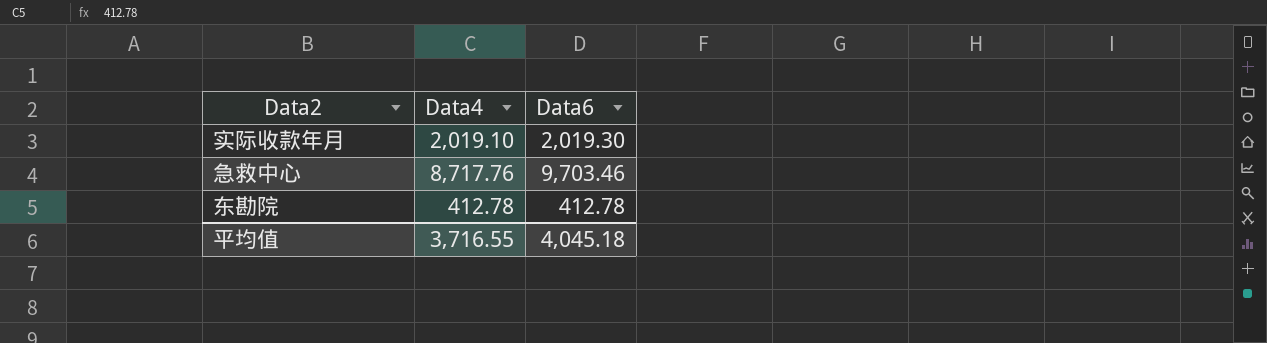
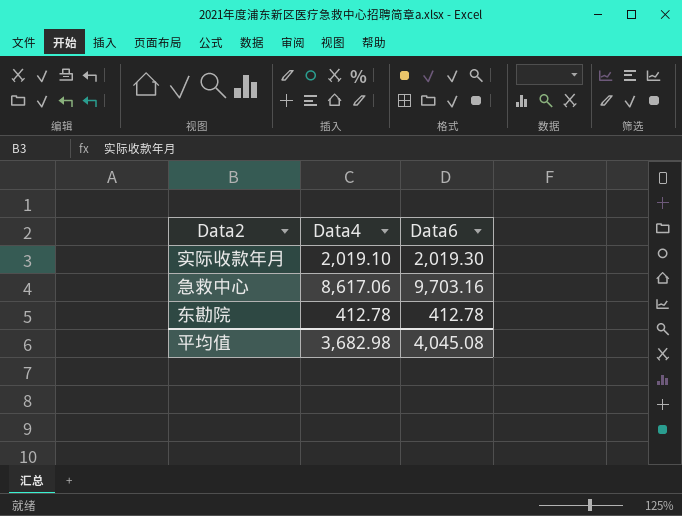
急救中心 | Data4: 8,717.76 -> 8,617.06
急救中心 | Data6: 9,703.46 -> 9,703.16
平均值 | Data4: 3,716.55 -> 3,682.98
平均值 | Data6: 4,045.18 -> 4,045.08

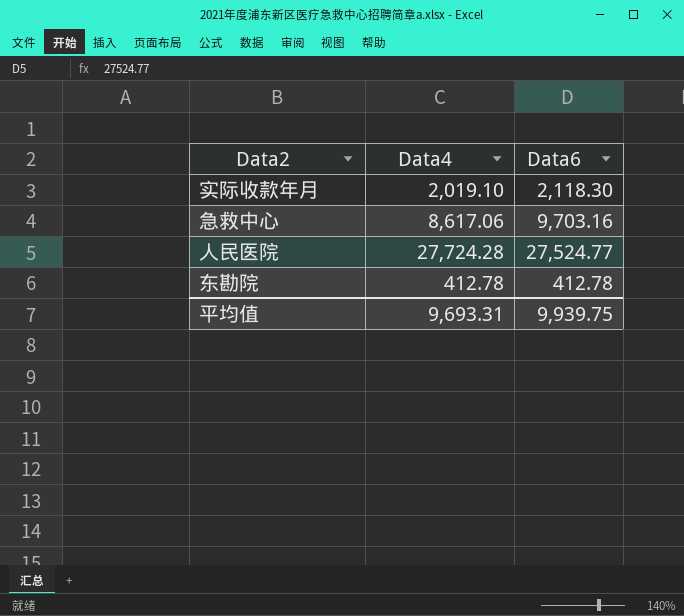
实际收款年月 | Data6: 2,019.30 -> 2,118.30
row 人民医院: none -> 27,724.28 | 27,524.77
平均值 | Data4: 3,682.98 -> 9,693.31
平均值 | Data6: 4,045.08 -> 9,939.75

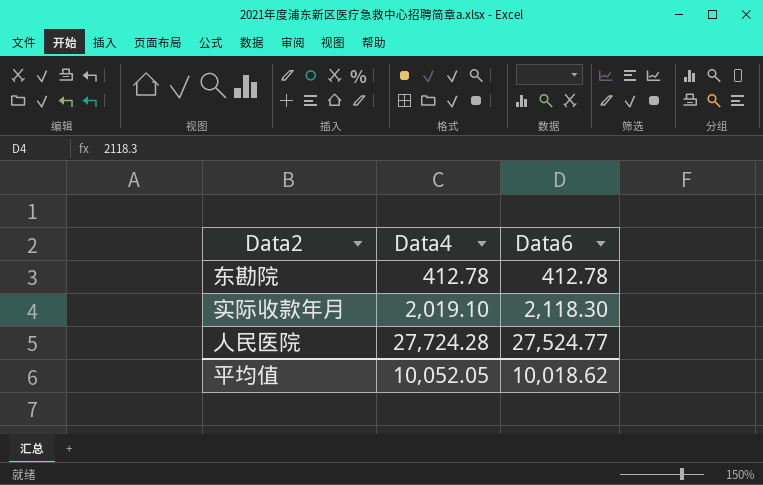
row order: none -> Data4 ascending
row 急救中心: 8,617.06 | 9,703.16 -> none
平均值 | Data4: 9,693.31 -> 10,052.05
平均值 | Data6: 9,939.75 -> 10,018.62

